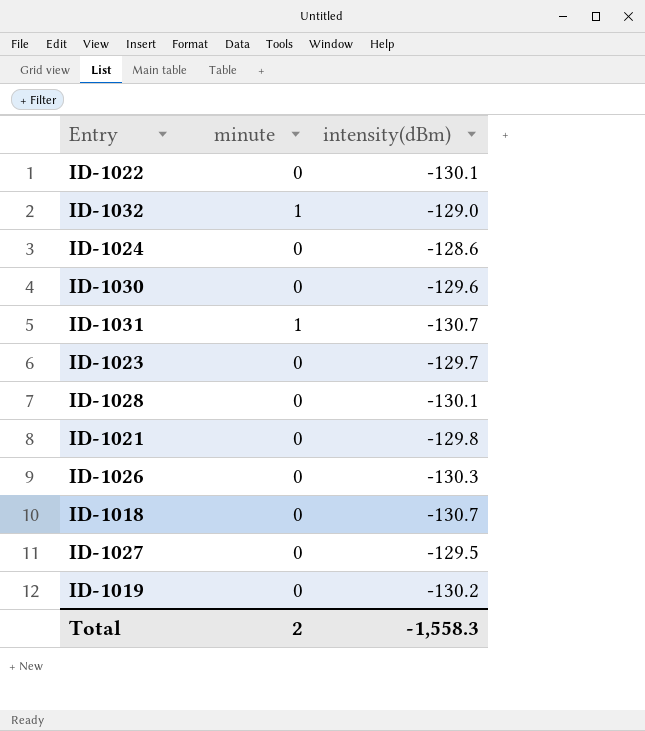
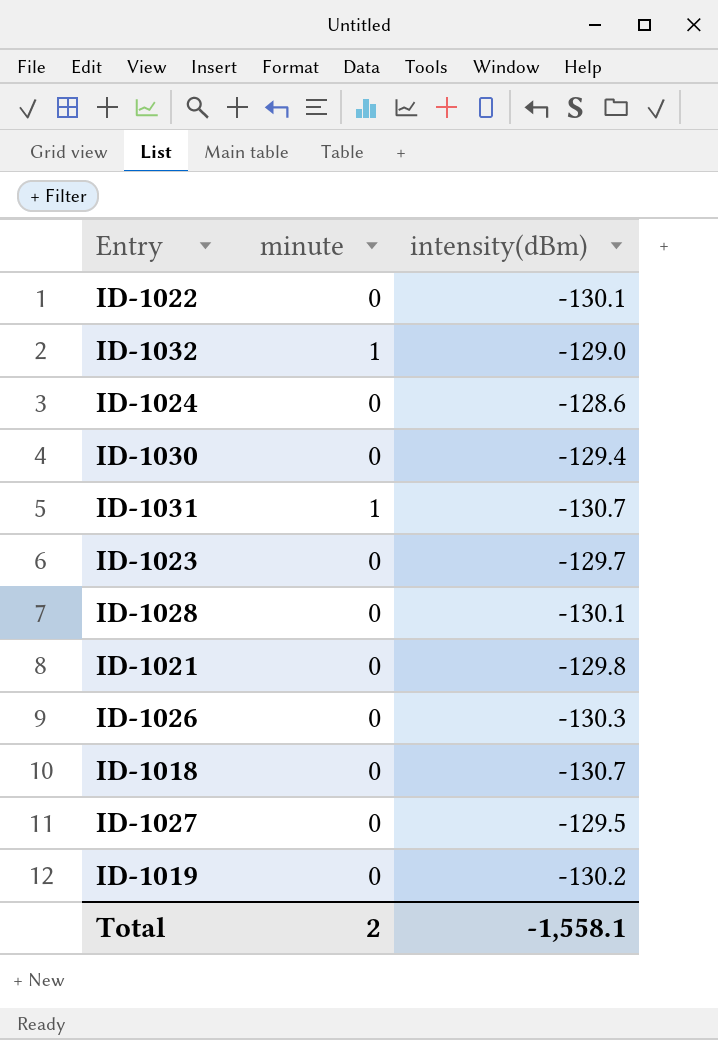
ID-1030 | intensity(dBm): -129.6 -> -129.4
Total | intensity(dBm): -1,558.3 -> -1,558.1

